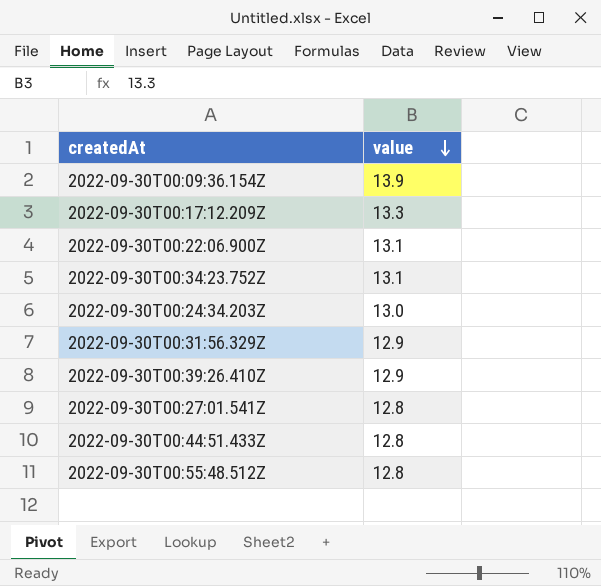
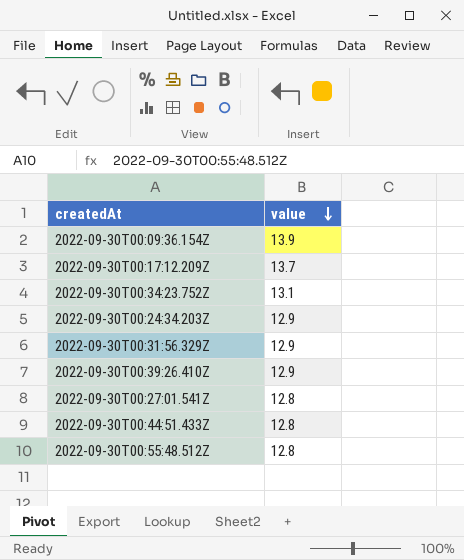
row 2022-09-30T00:22:06.900Z: 13.1 -> none
2022-09-30T00:17:12.209Z | value: 13.3 -> 13.7
2022-09-30T00:24:34.203Z | value: 13.0 -> 12.9

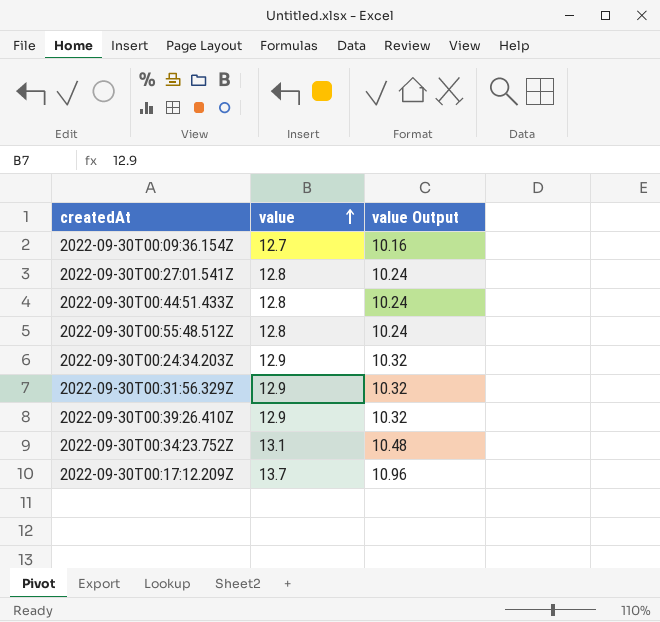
row order: value descending -> value ascending
column value Output | formula: none -> [value] * 0.8
2022-09-30T00:09:36.154Z | value: 13.9 -> 12.7

